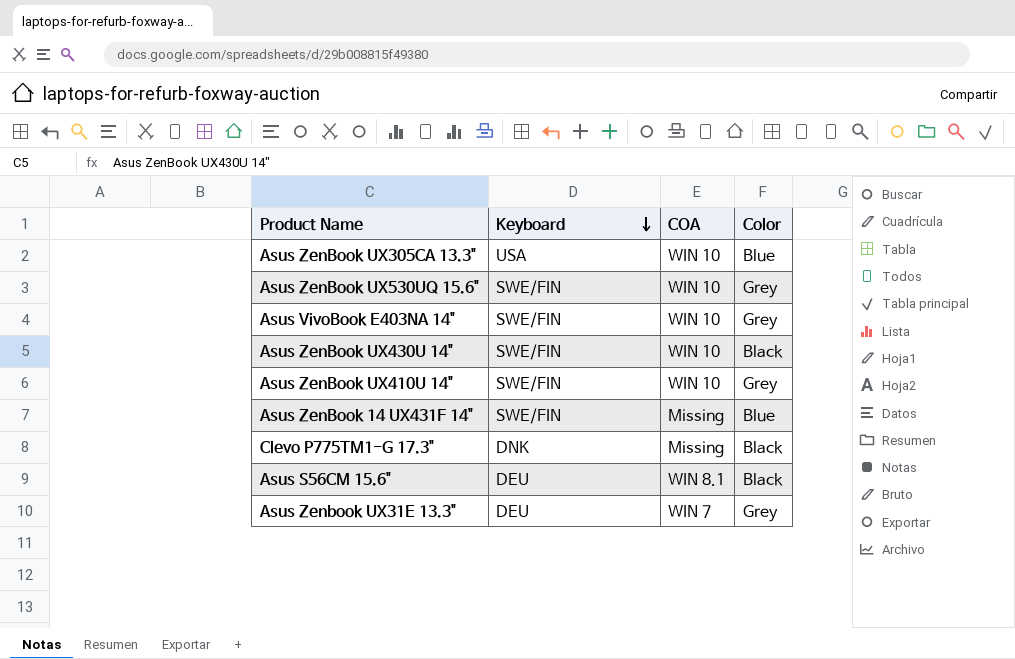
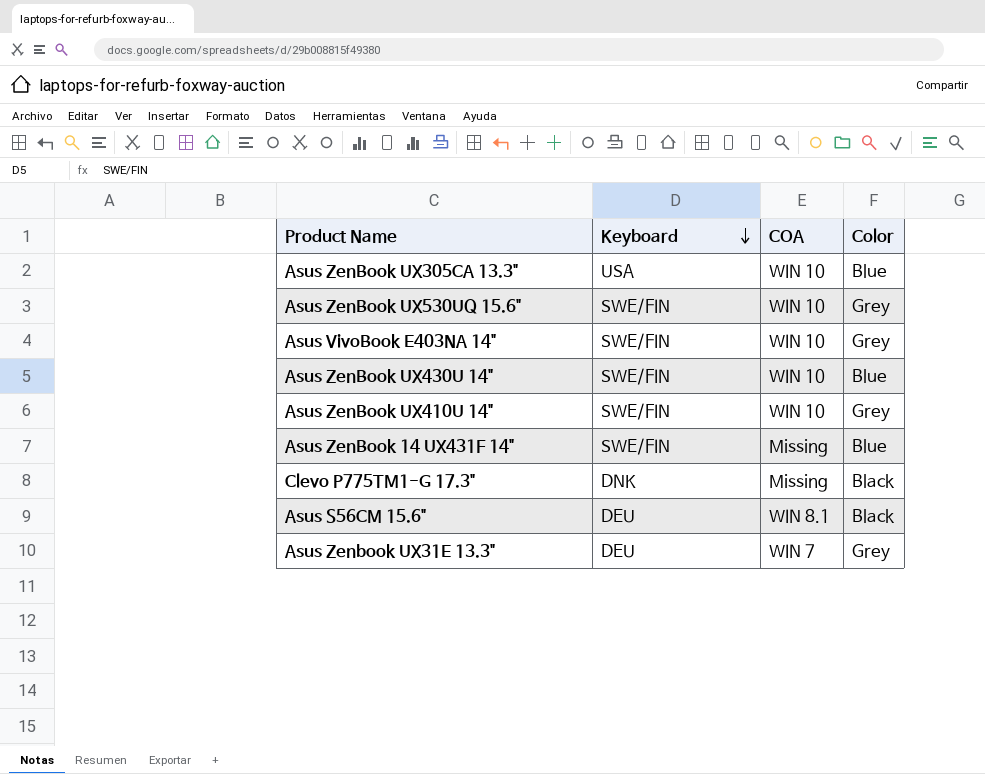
Asus ZenBook UX430U 14" | Color: Black -> Blue

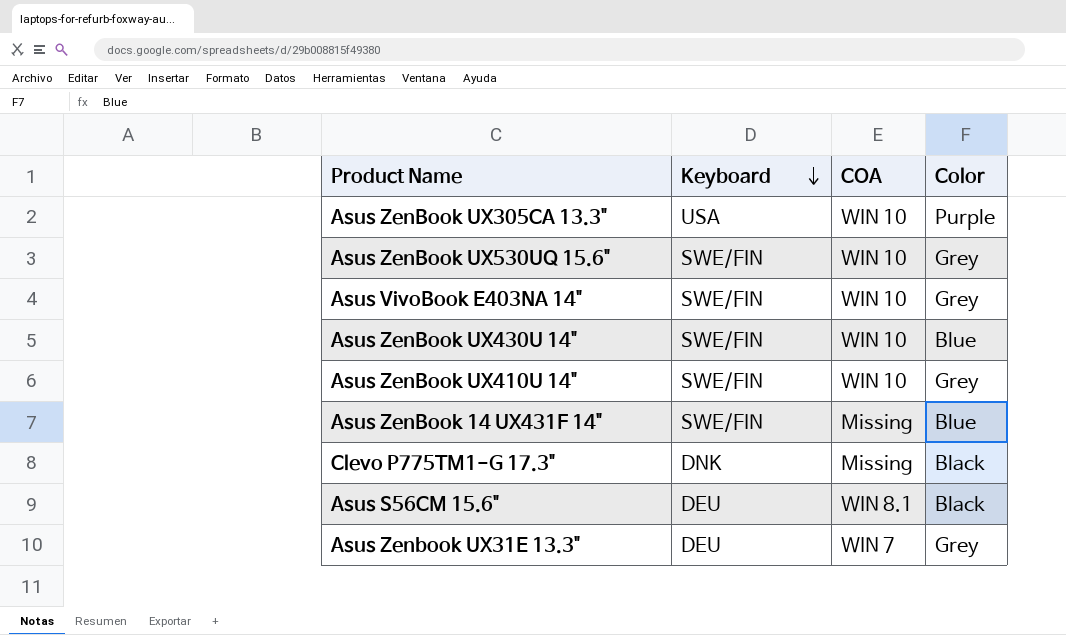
Asus ZenBook UX305CA 13.3" | Color: Blue -> Purple

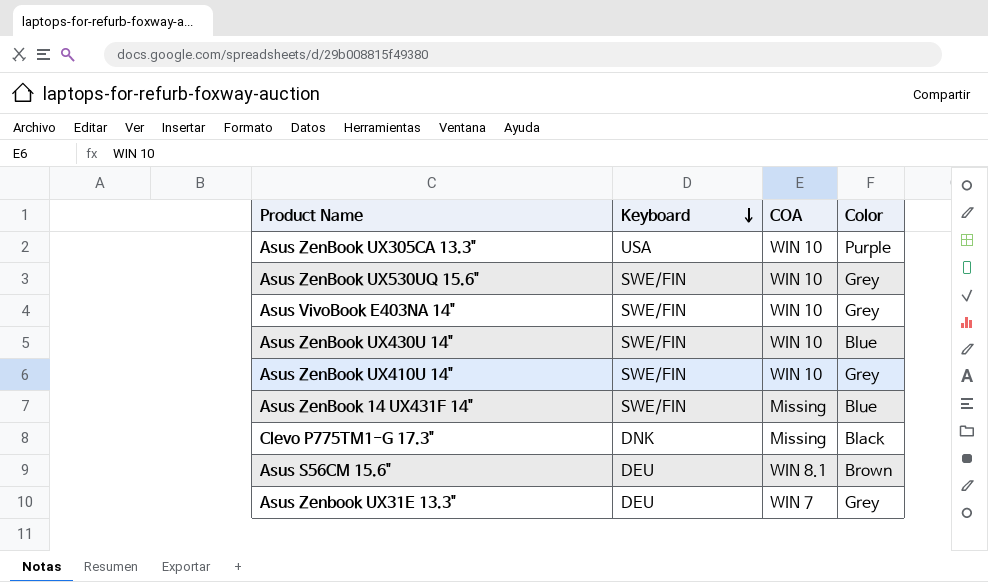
Asus S56CM 15.6" | Color: Black -> Brown

